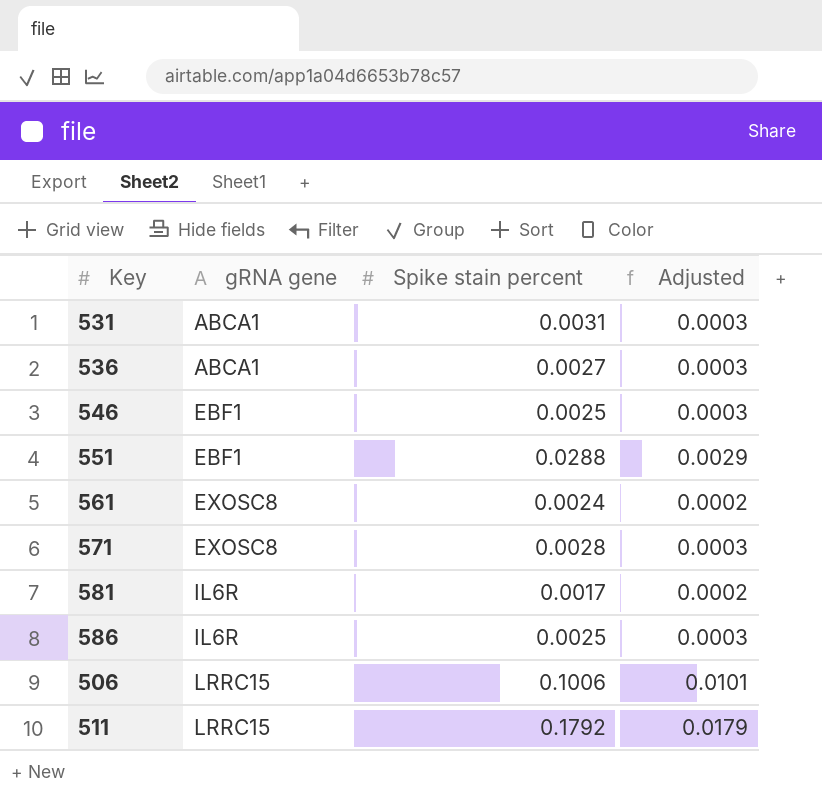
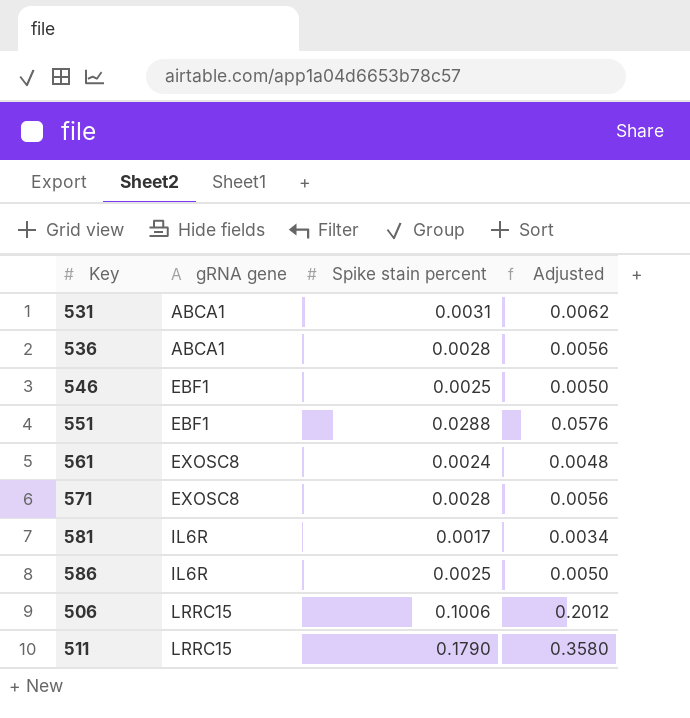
column Adjusted | formula: [Spike stain percent] * 0.1 -> [Spike stain percent] * 2
536 | Spike stain percent: 0.0027 -> 0.0028
511 | Spike stain percent: 0.1792 -> 0.1790

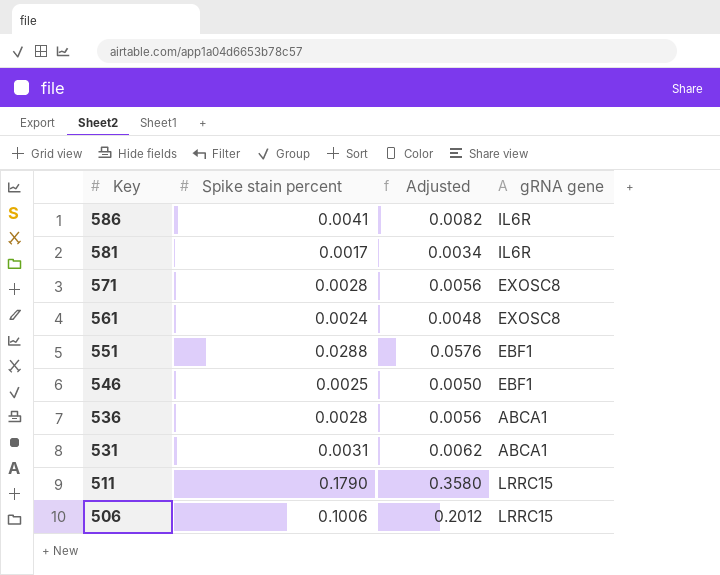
row order: gRNA gene ascending -> Key descending
column gRNA gene | position: 2 -> 4
586 | Spike stain percent: 0.0025 -> 0.0041
586 | Adjusted: 0.0050 -> 0.0082

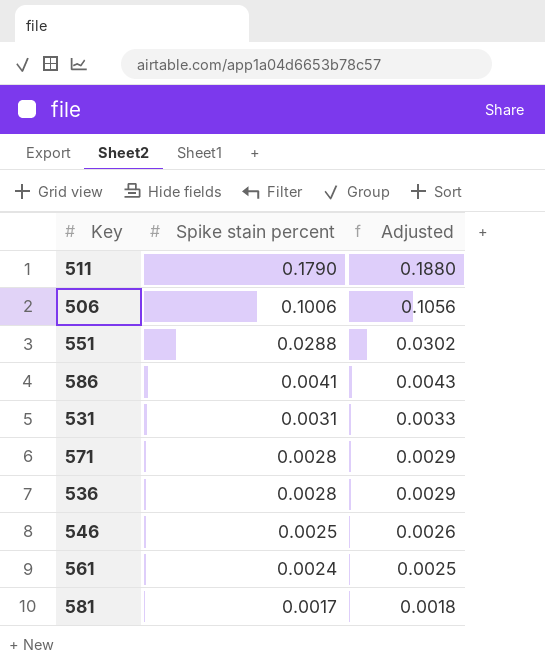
row order: Key descending -> Spike stain percent descending
column gRNA gene | position: 4 -> none
column Adjusted | formula: [Spike stain percent] * 2 -> [Spike stain percent] * 1.05

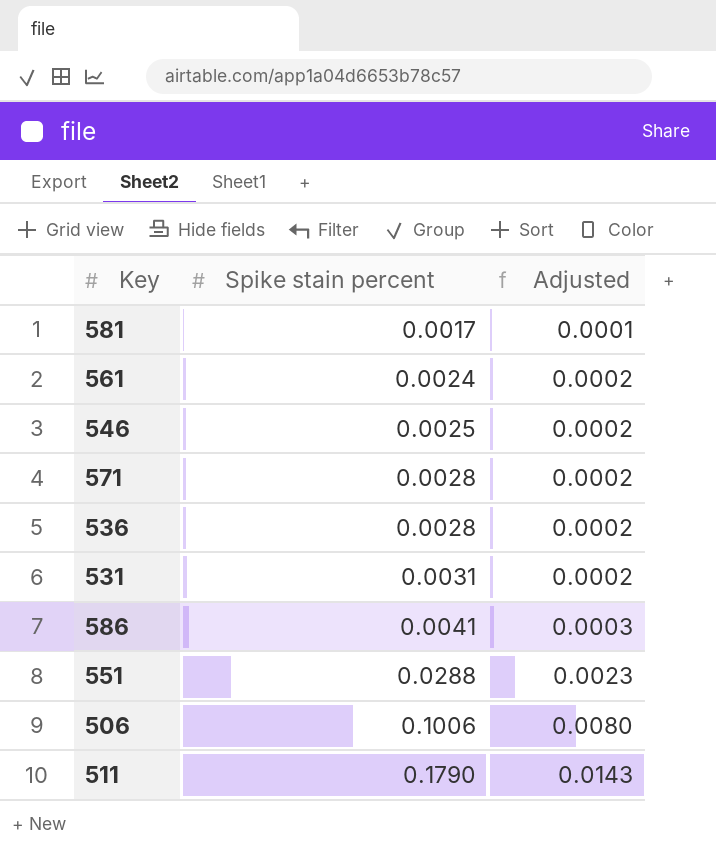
row order: Spike stain percent descending -> Spike stain percent ascending
column Adjusted | formula: [Spike stain percent] * 1.05 -> [Spike stain percent] * 0.08

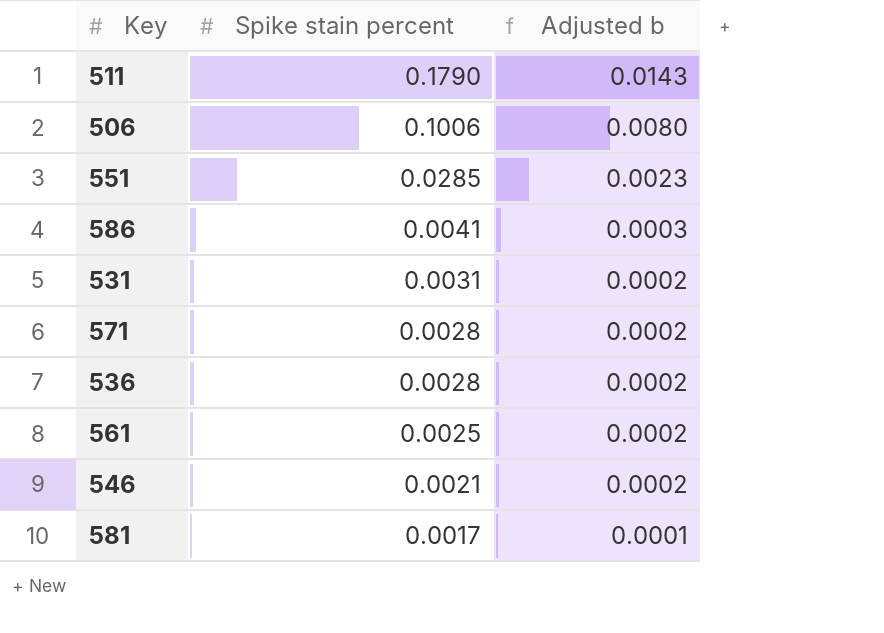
row order: Spike stain percent ascending -> Spike stain percent descending
column name: Adjusted -> Adjusted b
551 | Spike stain percent: 0.0288 -> 0.0285
561 | Spike stain percent: 0.0024 -> 0.0025
546 | Spike stain percent: 0.0025 -> 0.0021

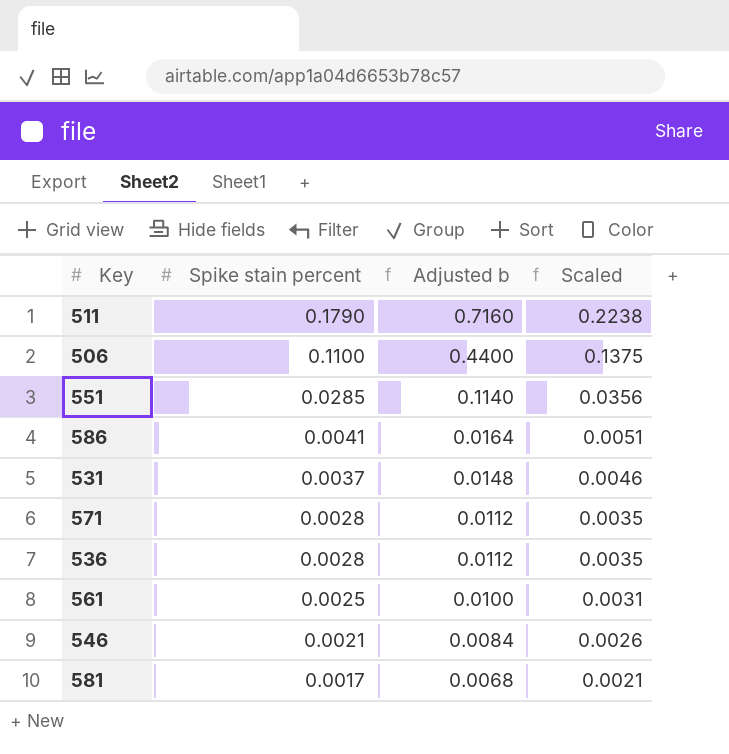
column Adjusted b | formula: [Spike stain percent] * 0.08 -> [Spike stain percent] * 4
column Scaled | formula: none -> [Spike stain percent] * 1.25
506 | Spike stain percent: 0.1006 -> 0.1100
531 | Spike stain percent: 0.0031 -> 0.0037

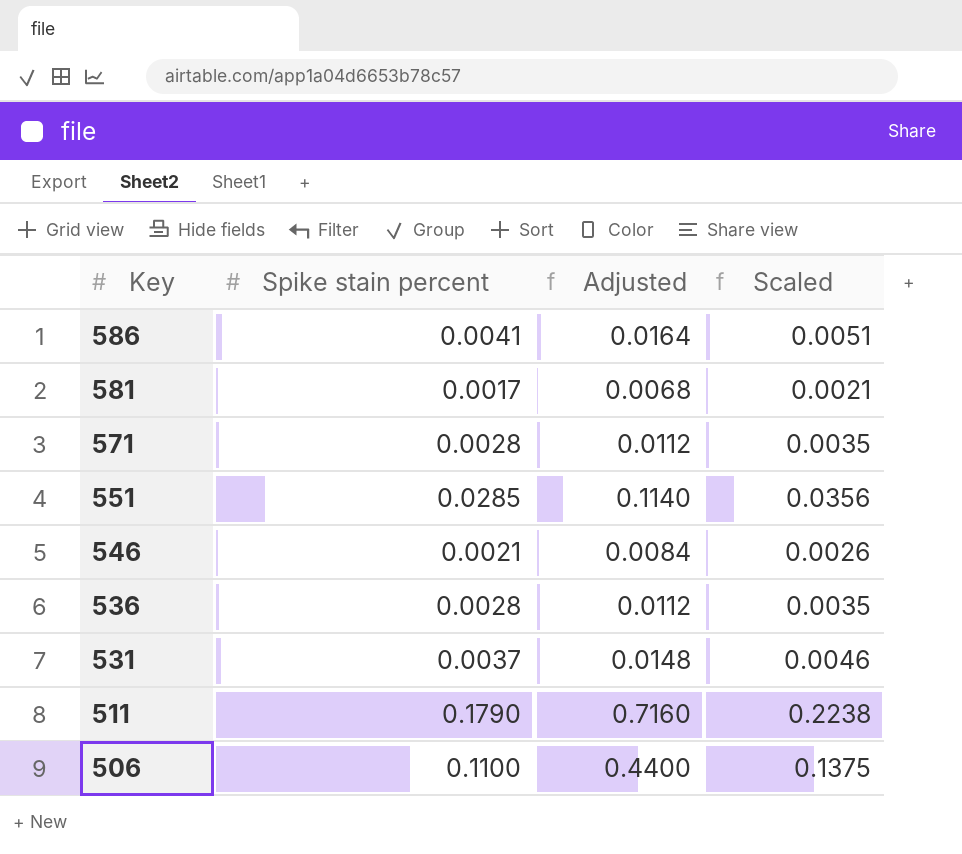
row order: Spike stain percent descending -> Key descending
column name: Adjusted b -> Adjusted
row 561: 0.0025 | 0.0100 | 0.0031 -> none

